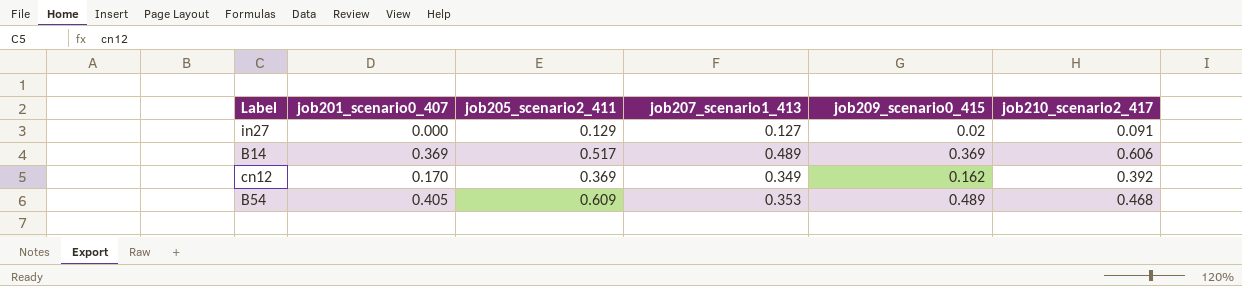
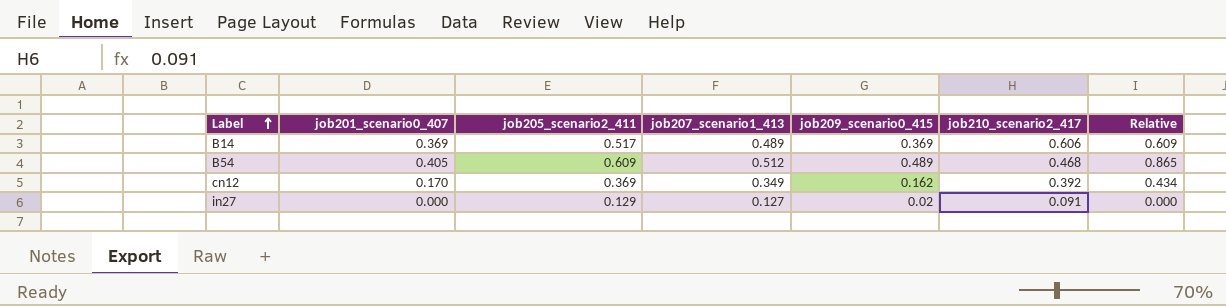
row order: none -> Label ascending
column Relative | formula: none -> [job201_scenario0_407] / [job210_scenario2_417]
B54 | job207_scenario1_413: 0.353 -> 0.512

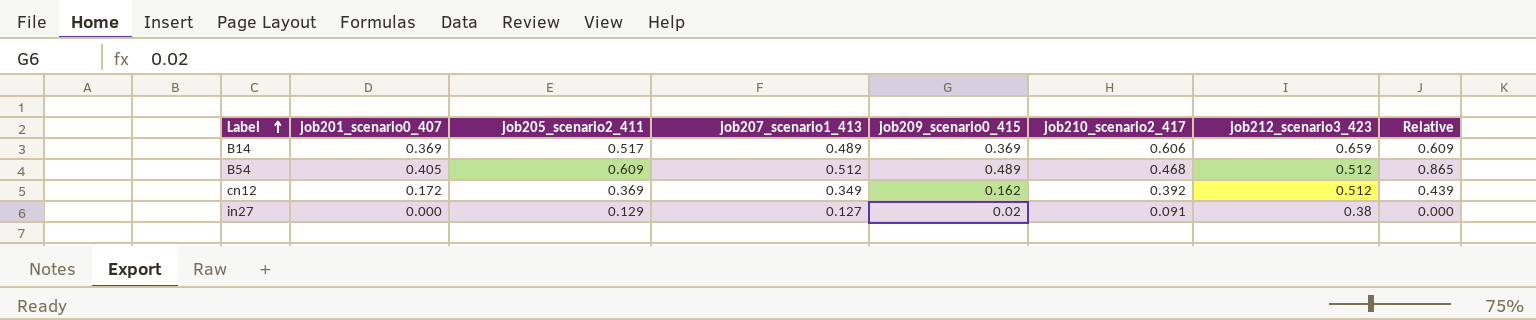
column job212_scenario3_423 | position: none -> 7
cn12 | job201_scenario0_407: 0.170 -> 0.172
cn12 | Relative: 0.434 -> 0.439

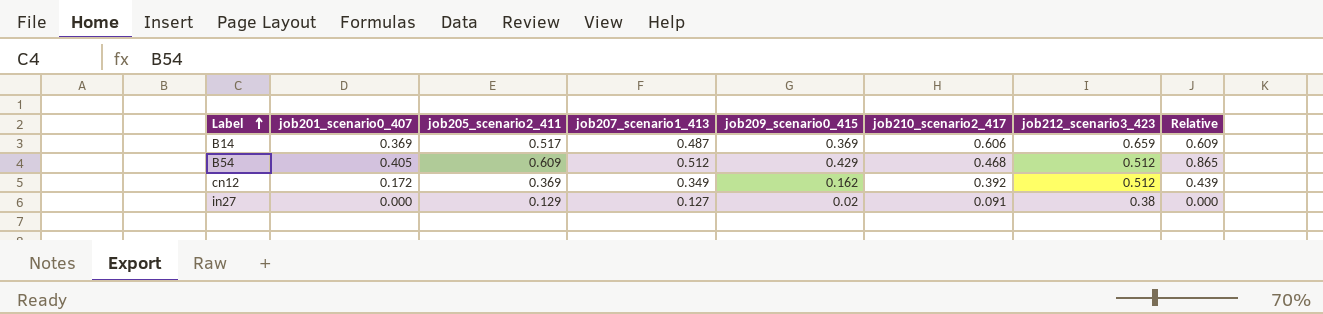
B14 | job207_scenario1_413: 0.489 -> 0.487
B54 | job209_scenario0_415: 0.489 -> 0.429

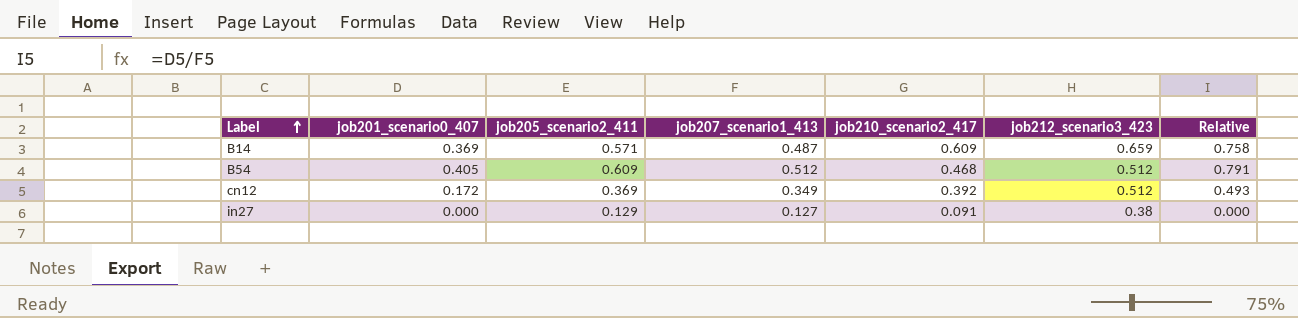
column job209_scenario0_415 | position: 5 -> none
column Relative | formula: [job201_scenario0_407] / [job210_scenario2_417] -> [job201_scenario0_407] / [job207_scenario1_413]
B14 | job205_scenario2_411: 0.517 -> 0.571
B14 | job210_scenario2_417: 0.606 -> 0.609

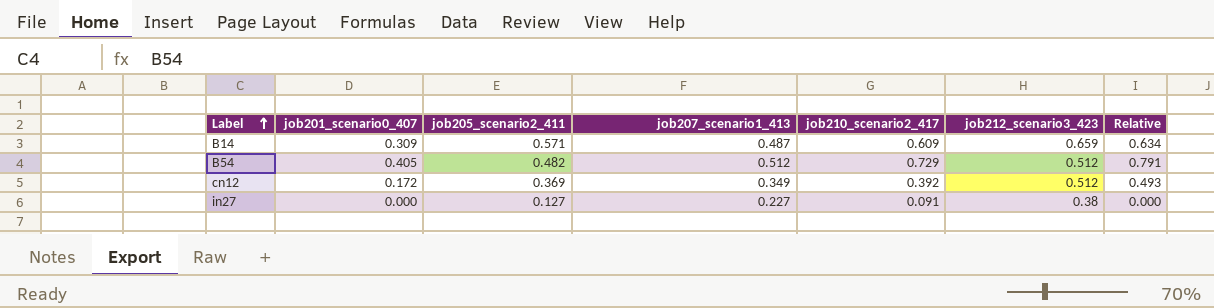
B14 | job201_scenario0_407: 0.369 -> 0.309
B14 | Relative: 0.758 -> 0.634
B54 | job205_scenario2_411: 0.609 -> 0.482
B54 | job210_scenario2_417: 0.468 -> 0.729
in27 | job205_scenario2_411: 0.129 -> 0.127
in27 | job207_scenario1_413: 0.127 -> 0.227

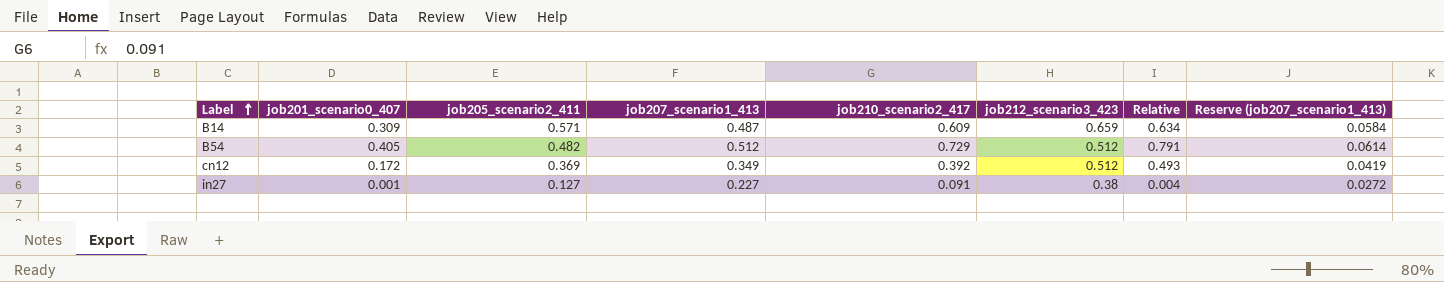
column Reserve (job207_scenario1_413) | formula: none -> [job207_scenario1_413] * 0.12
in27 | job201_scenario0_407: 0.000 -> 0.001
in27 | Relative: 0.000 -> 0.004

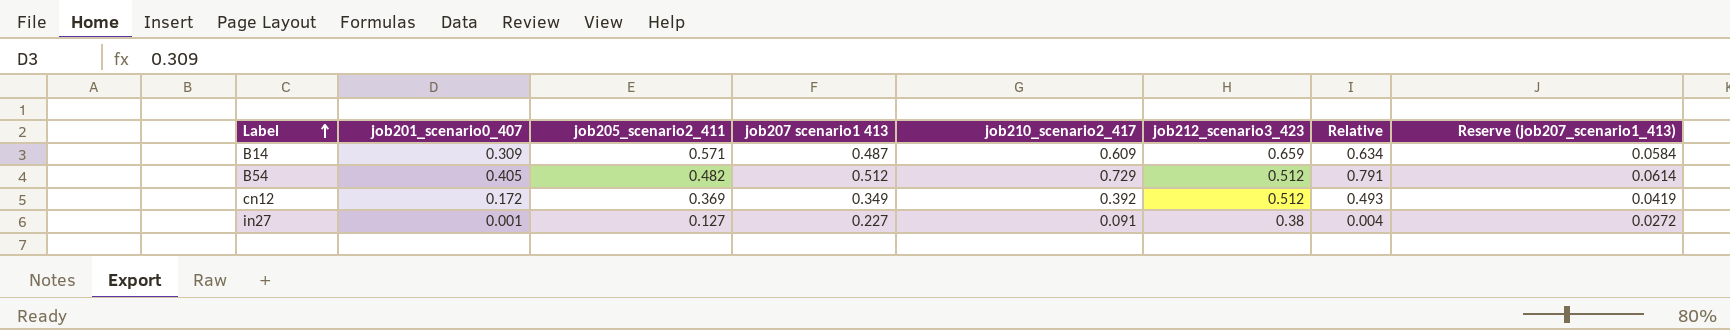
column name: job207_scenario1_413 -> job207 scenario1 413

